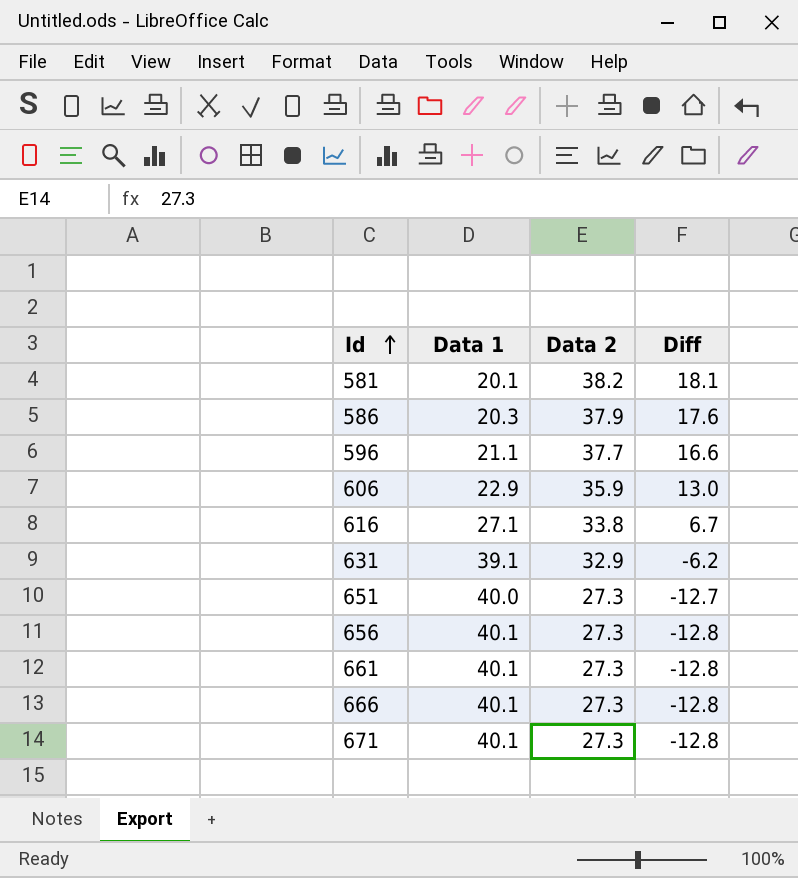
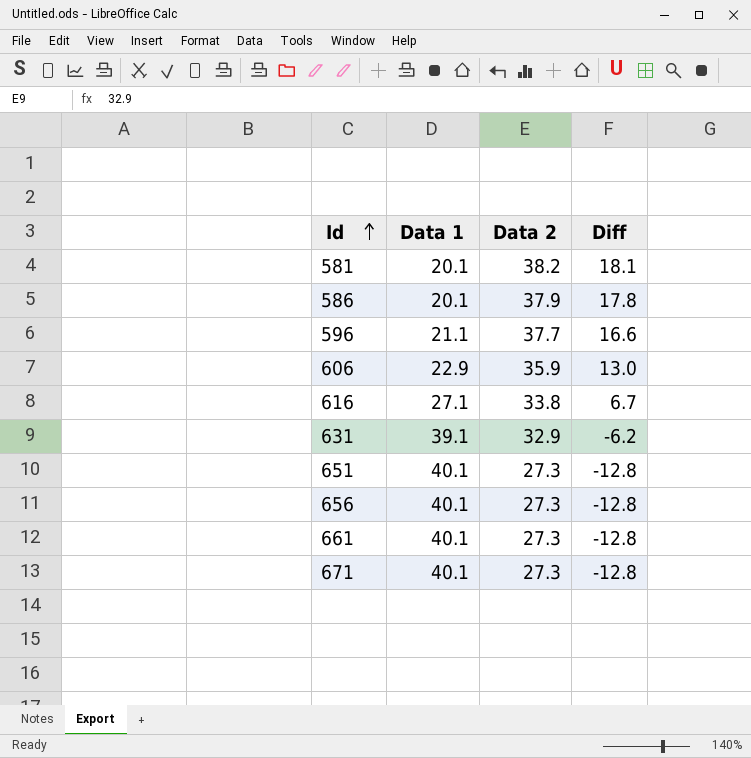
row 666: 40.1 | 27.3 | -12.8 -> none
586 | Data 1: 20.3 -> 20.1
586 | Diff: 17.6 -> 17.8
651 | Data 1: 40.0 -> 40.1
651 | Diff: -12.7 -> -12.8

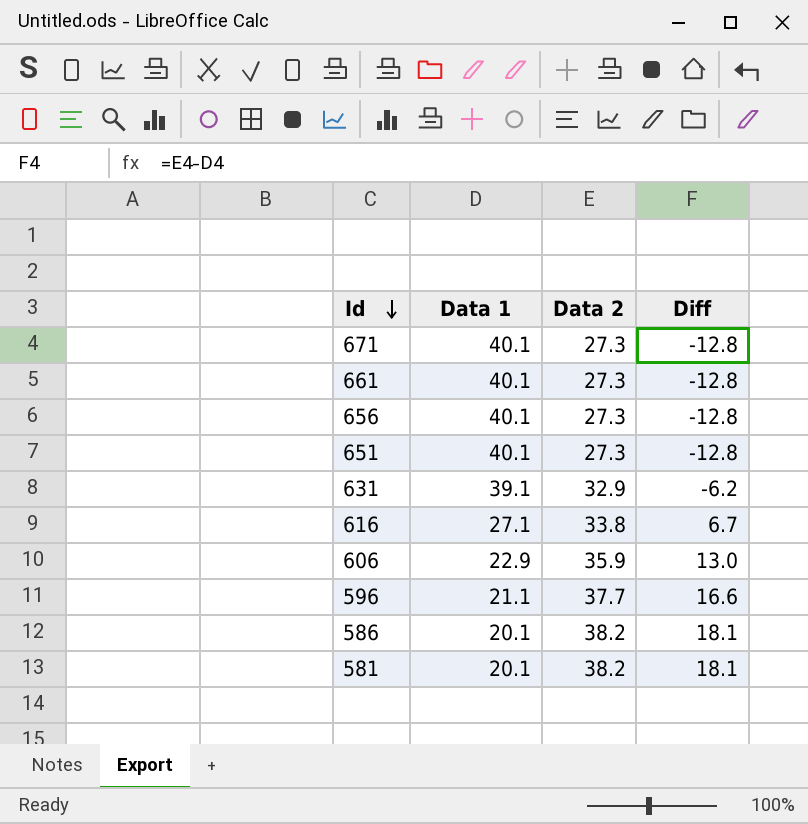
row order: Id ascending -> Id descending
586 | Data 2: 37.9 -> 38.2
586 | Diff: 17.8 -> 18.1

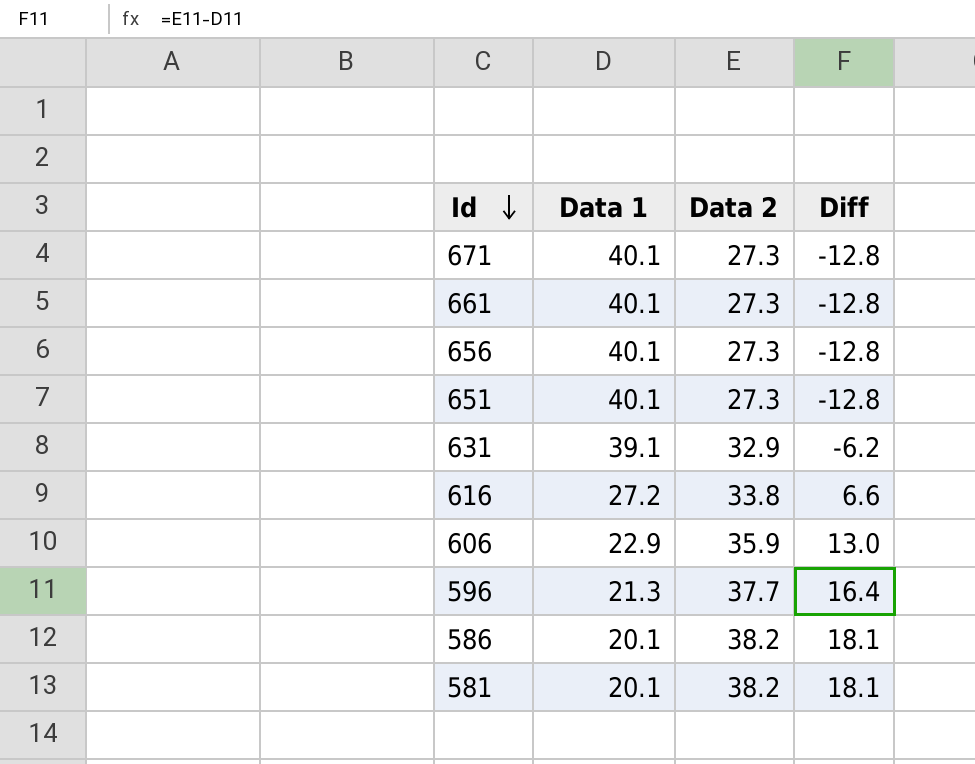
616 | Data 1: 27.1 -> 27.2
616 | Diff: 6.7 -> 6.6
596 | Data 1: 21.1 -> 21.3
596 | Diff: 16.6 -> 16.4

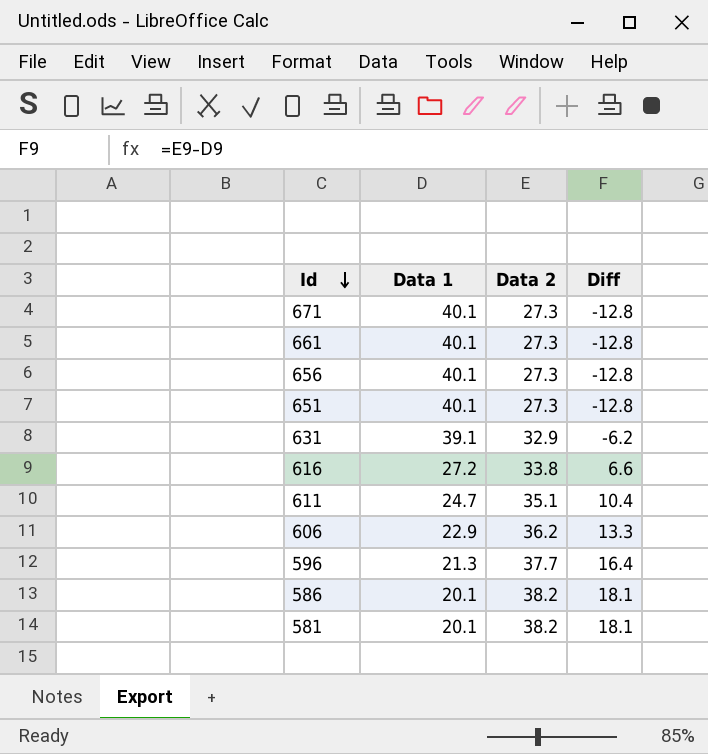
row 611: none -> 24.7 | 35.1 | 10.4
606 | Data 2: 35.9 -> 36.2
606 | Diff: 13.0 -> 13.3

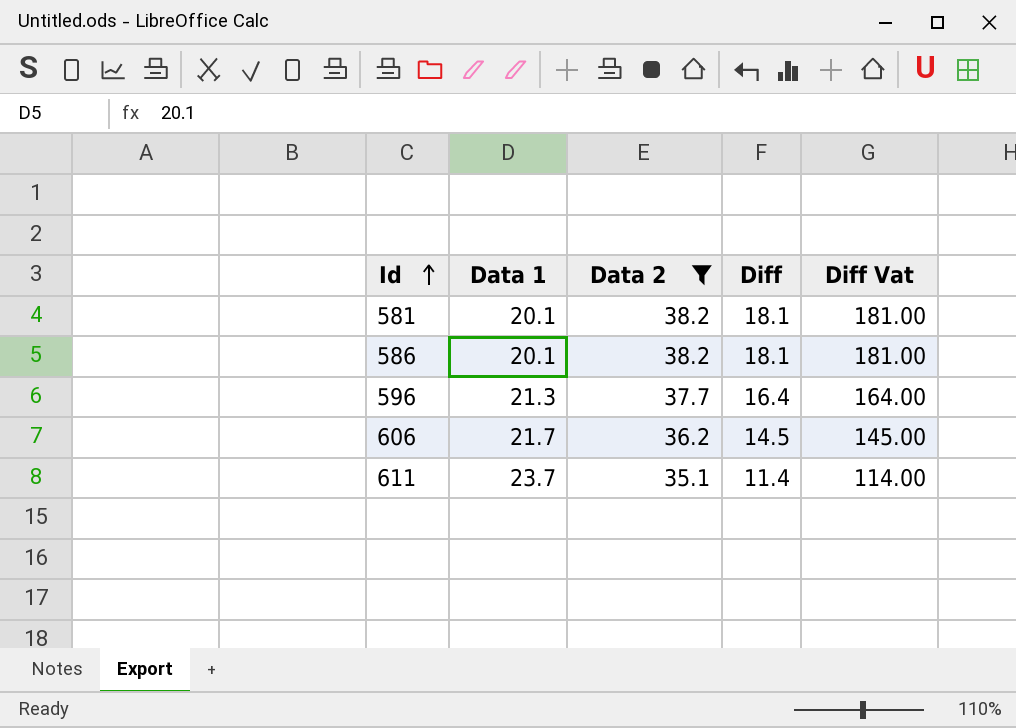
filter: none -> Data 2 >= 35.1
row order: Id descending -> Id ascending
column Diff Vat | formula: none -> [Diff] * 10
606 | Data 1: 22.9 -> 21.7
606 | Diff: 13.3 -> 14.5
611 | Data 1: 24.7 -> 23.7
611 | Diff: 10.4 -> 11.4

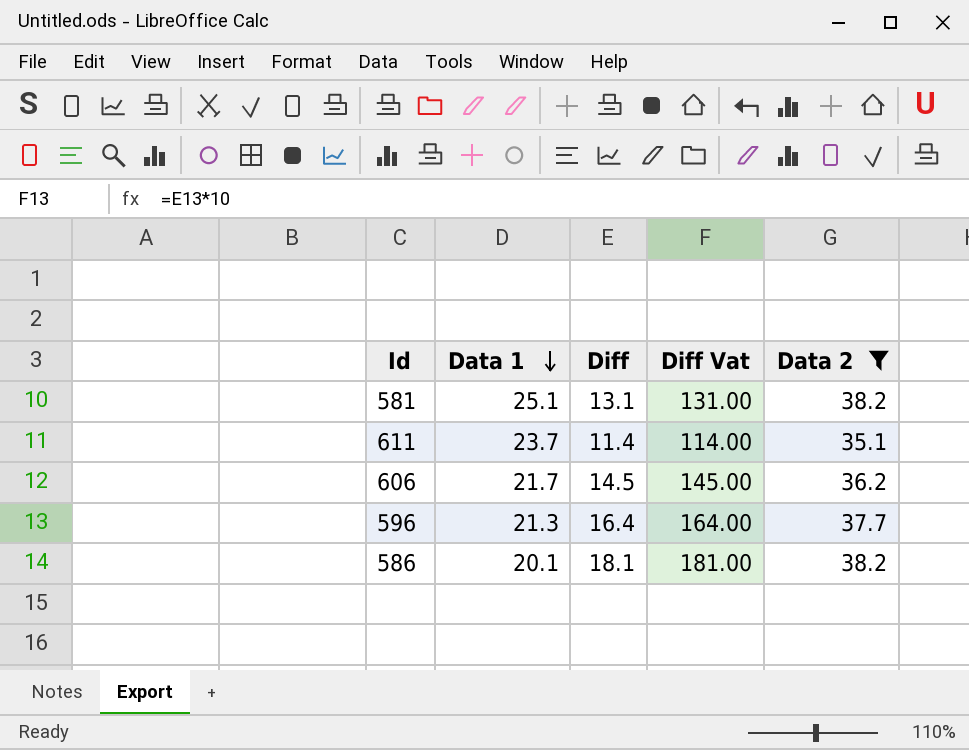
row order: Id ascending -> Data 1 descending
column Data 2 | position: 3 -> 5
581 | Data 1: 20.1 -> 25.1
581 | Diff: 18.1 -> 13.1
581 | Diff Vat: 181.00 -> 131.00

